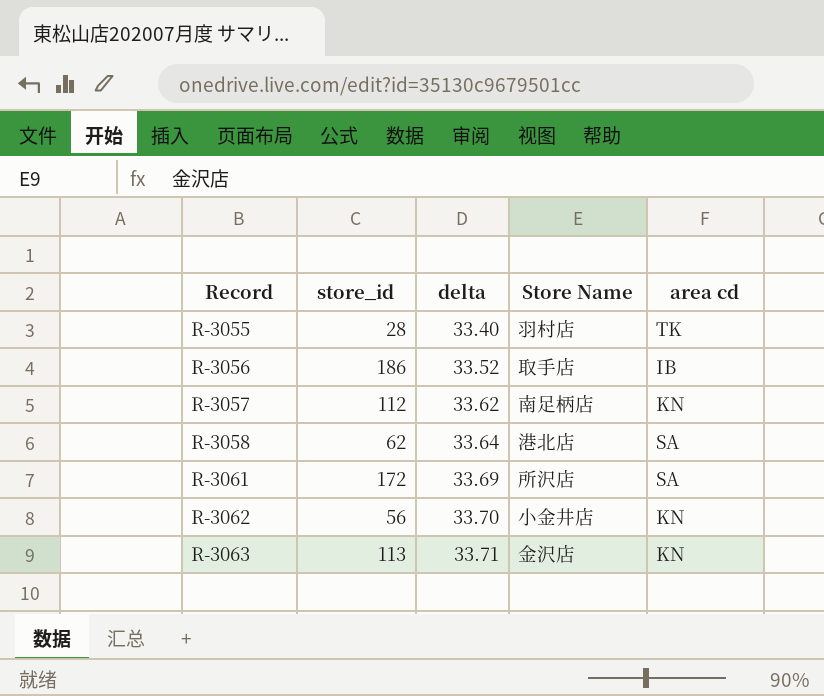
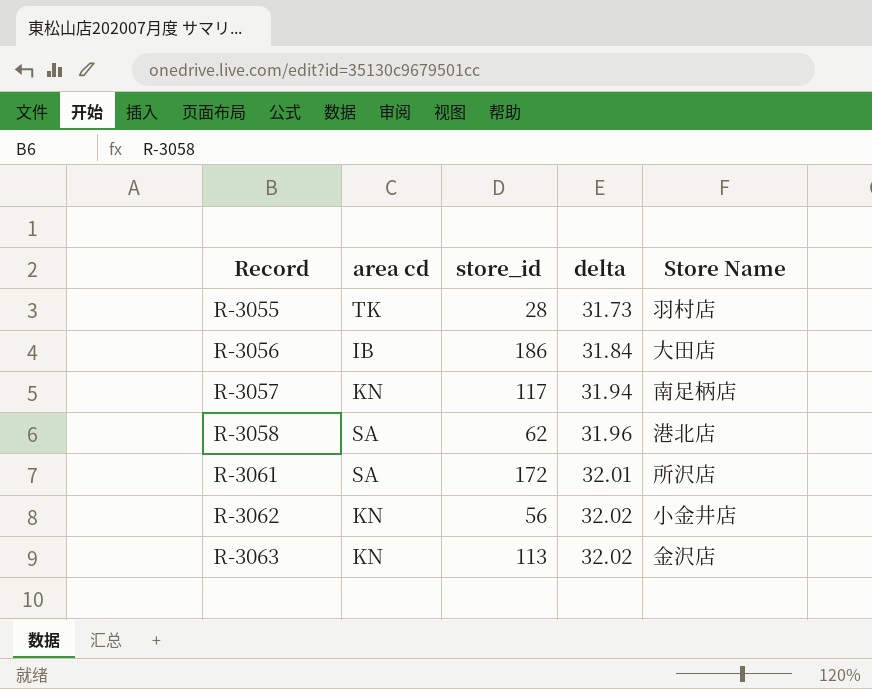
column area cd | position: 5 -> 2
R-3055 | delta: 33.40 -> 31.73
R-3056 | delta: 33.52 -> 31.84
R-3056 | Store Name: 取手店 -> 大田店
R-3057 | store_id: 112 -> 117
R-3057 | delta: 33.62 -> 31.94
R-3058 | delta: 33.64 -> 31.96
R-3061 | delta: 33.69 -> 32.01
R-3062 | delta: 33.70 -> 32.02
R-3063 | delta: 33.71 -> 32.02

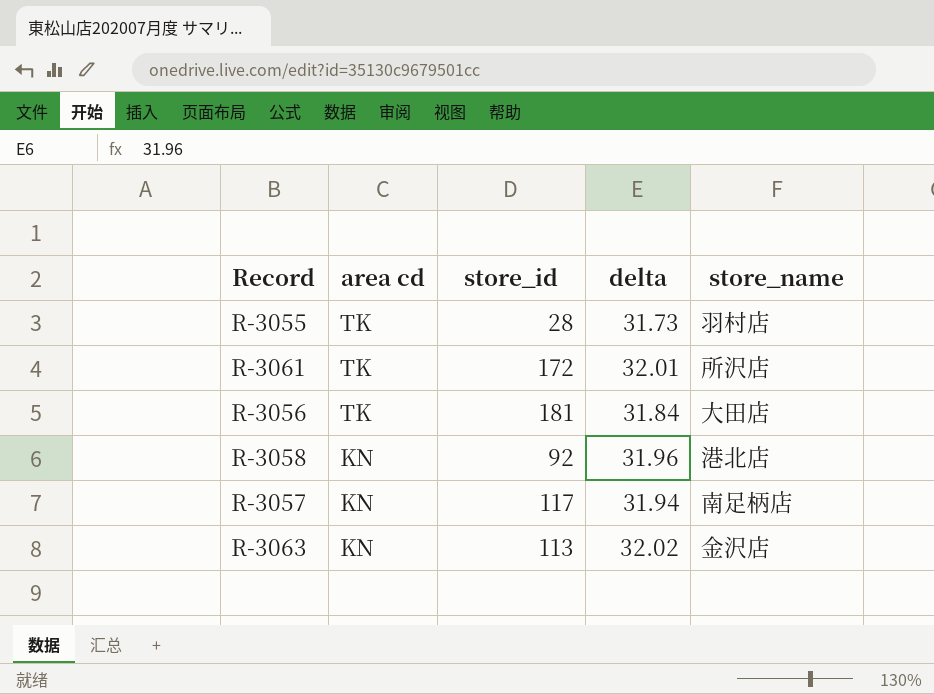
row order: Record ascending -> area cd descending
column name: Store Name -> store_name
row R-3062: KN | 56 | 32.02 | 小金井店 -> none
R-3061 | area cd: SA -> TK
R-3056 | area cd: IB -> TK
R-3056 | store_id: 186 -> 181
R-3058 | area cd: SA -> KN
R-3058 | store_id: 62 -> 92

